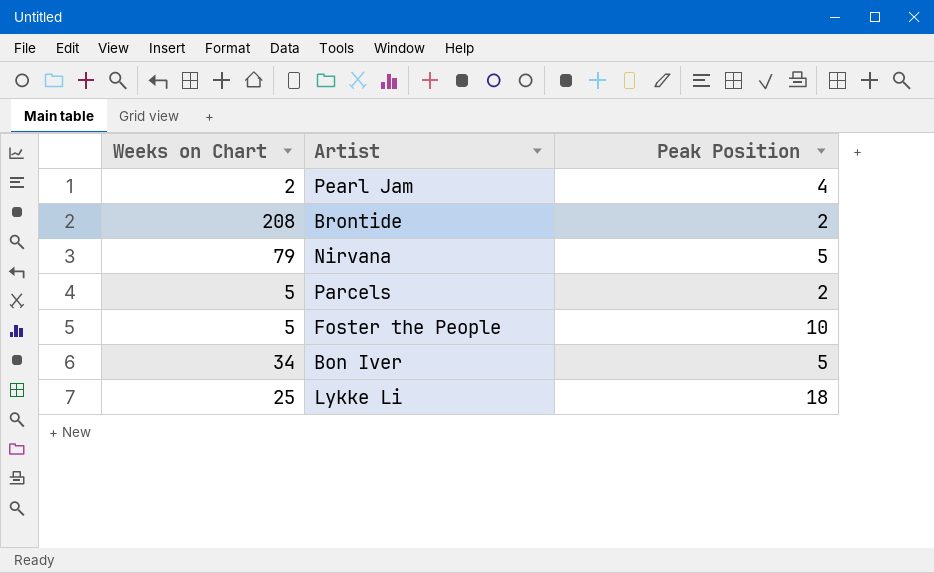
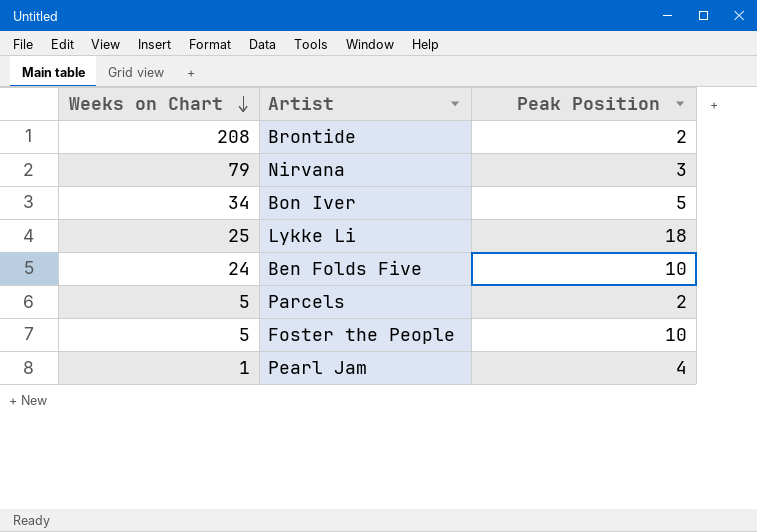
row order: none -> Weeks on Chart descending
Nirvana | Peak Position: 5 -> 3
row Ben Folds Five: none -> 24 | 10
Pearl Jam | Weeks on Chart: 2 -> 1

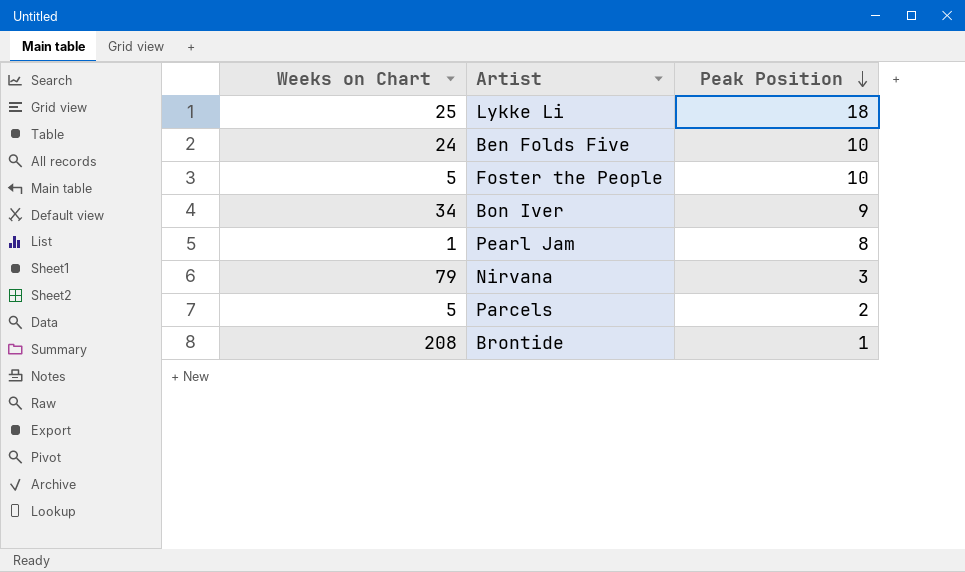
row order: Weeks on Chart descending -> Peak Position descending
Bon Iver | Peak Position: 5 -> 9
Pearl Jam | Peak Position: 4 -> 8
Brontide | Peak Position: 2 -> 1

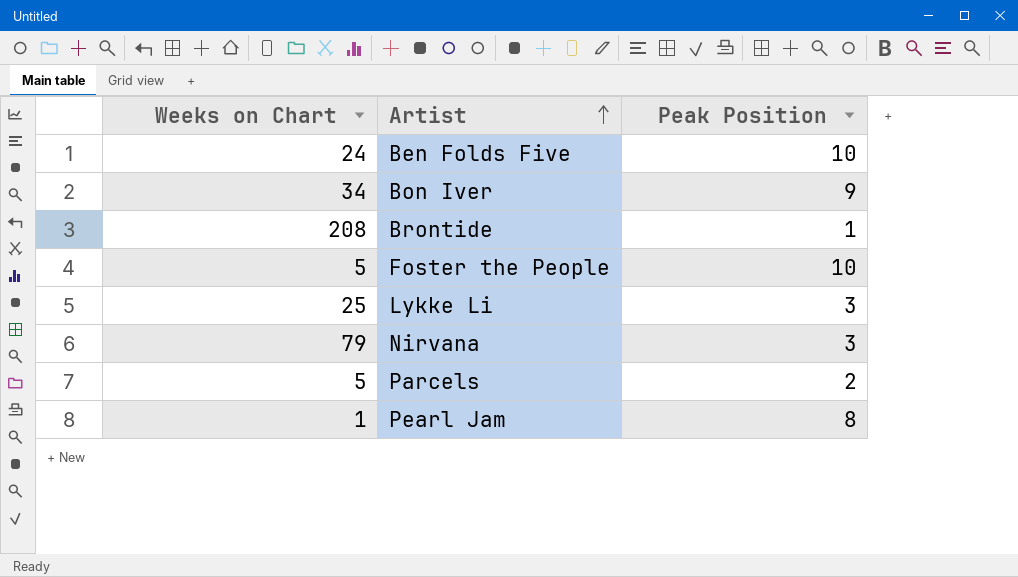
row order: Peak Position descending -> Artist ascending
Lykke Li | Peak Position: 18 -> 3

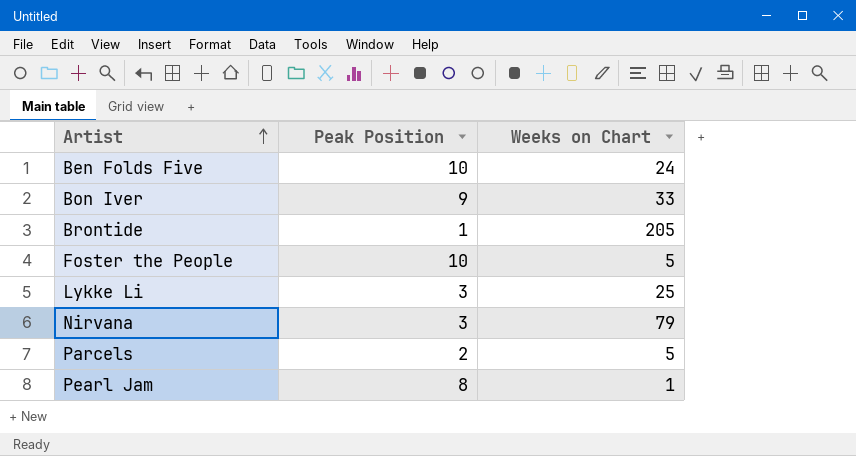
column Weeks on Chart | position: 1 -> 3
Bon Iver | Weeks on Chart: 34 -> 33
Brontide | Weeks on Chart: 208 -> 205

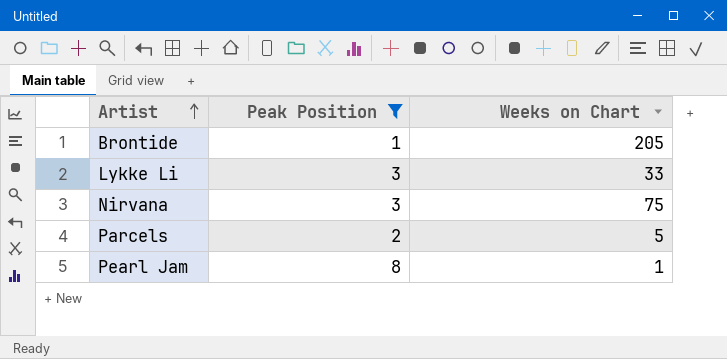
filter: none -> Peak Position <= 8
Lykke Li | Weeks on Chart: 25 -> 33
Nirvana | Weeks on Chart: 79 -> 75

